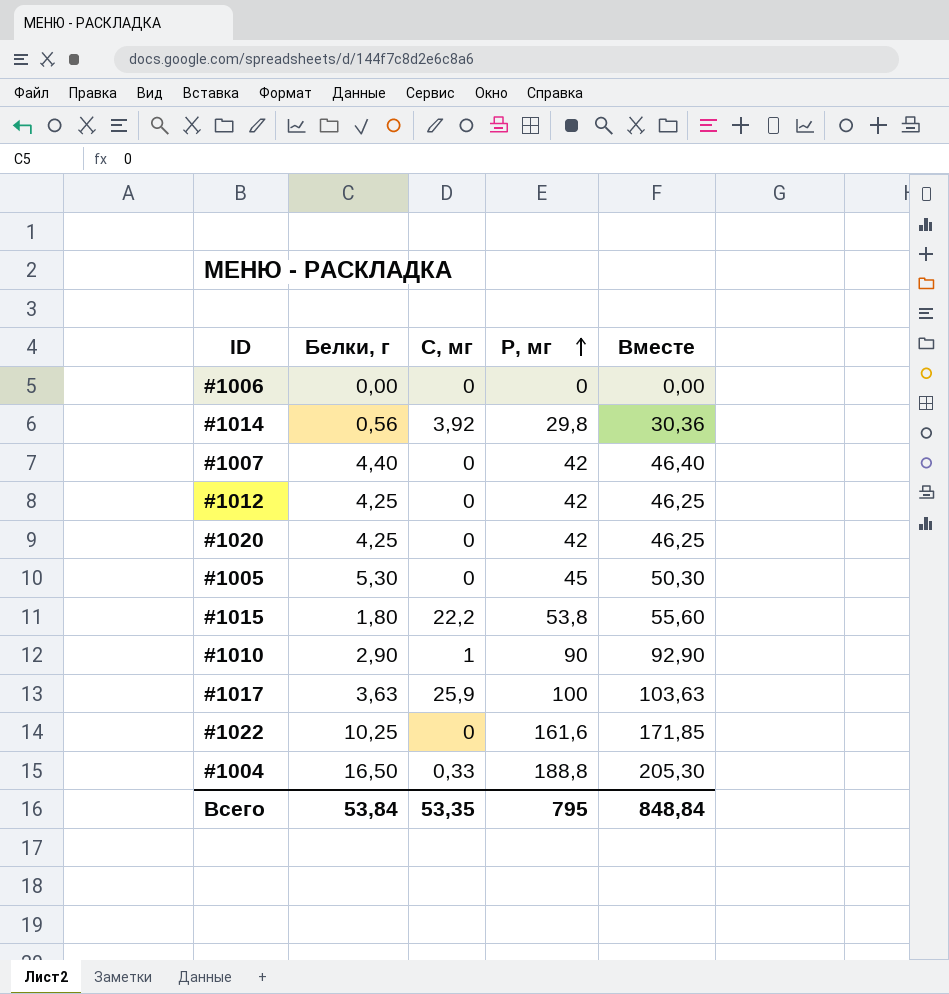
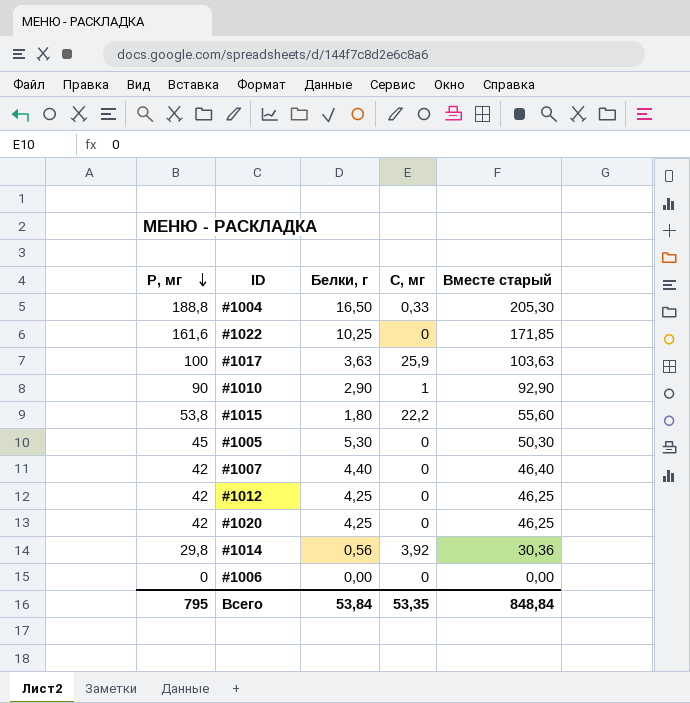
row order: Р, мг ascending -> Р, мг descending
column Р, мг | position: 4 -> 1
column name: Вместе -> Вместе старый

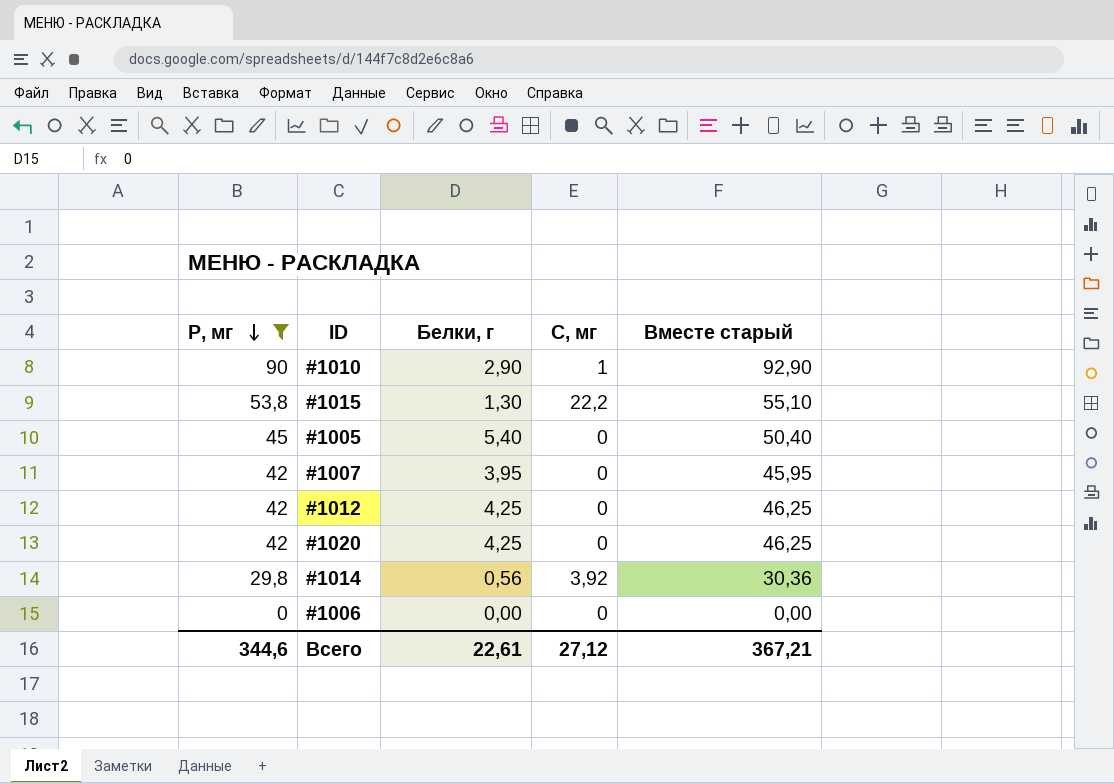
filter: none -> Р, мг <= 90
#1015 | Белки, г: 1,80 -> 1,30
#1015 | Вместе старый: 55,60 -> 55,10
#1005 | Белки, г: 5,30 -> 5,40
#1005 | Вместе старый: 50,30 -> 50,40
#1007 | Белки, г: 4,40 -> 3,95
#1007 | Вместе старый: 46,40 -> 45,95
Всего | Р, мг: 795 -> 344,6
Всего | Белки, г: 53,84 -> 22,61
Всего | С, мг: 53,35 -> 27,12
Всего | Вместе старый: 848,84 -> 367,21

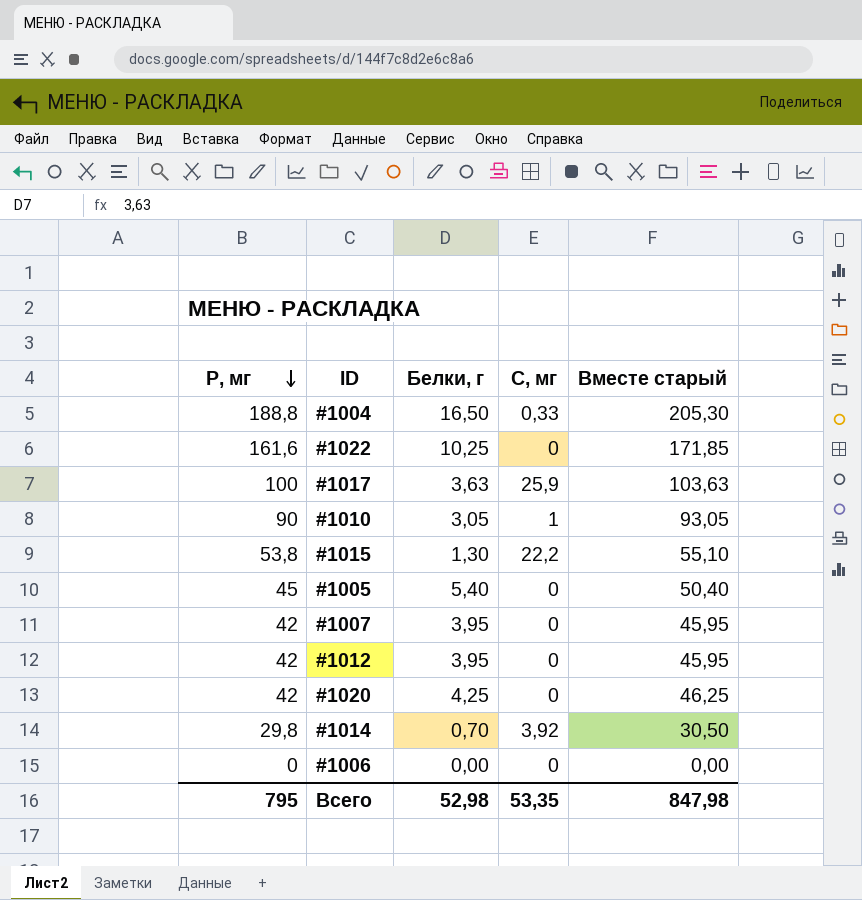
filter: Р, мг <= 90 -> none
#1010 | Белки, г: 2,90 -> 3,05
#1010 | Вместе старый: 92,90 -> 93,05
#1012 | Белки, г: 4,25 -> 3,95
#1012 | Вместе старый: 46,25 -> 45,95
#1014 | Белки, г: 0,56 -> 0,70
#1014 | Вместе старый: 30,36 -> 30,50
Всего | Р, мг: 344,6 -> 795
Всего | Белки, г: 22,61 -> 52,98
Всего | С, мг: 27,12 -> 53,35
Всего | Вместе старый: 367,21 -> 847,98

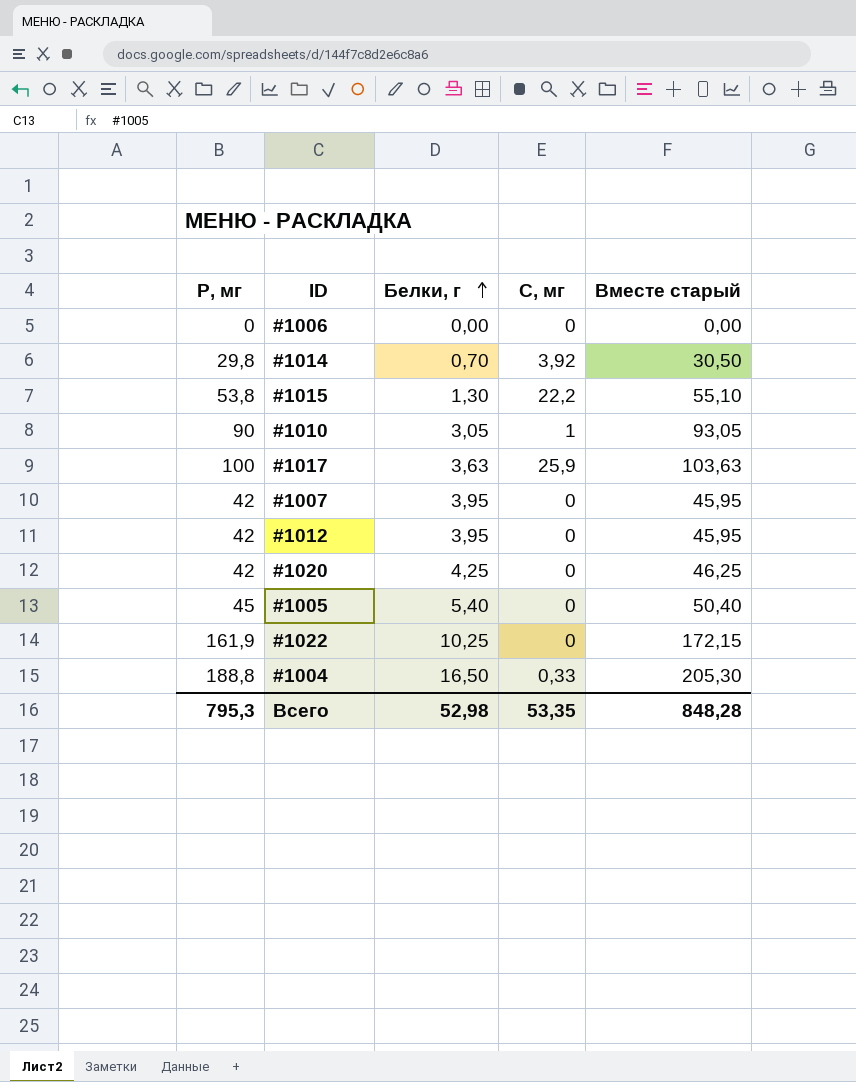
row order: Р, мг descending -> Белки, г ascending
#1022 | Р, мг: 161,6 -> 161,9
#1022 | Вместе старый: 171,85 -> 172,15
Всего | Р, мг: 795 -> 795,3
Всего | Вместе старый: 847,98 -> 848,28

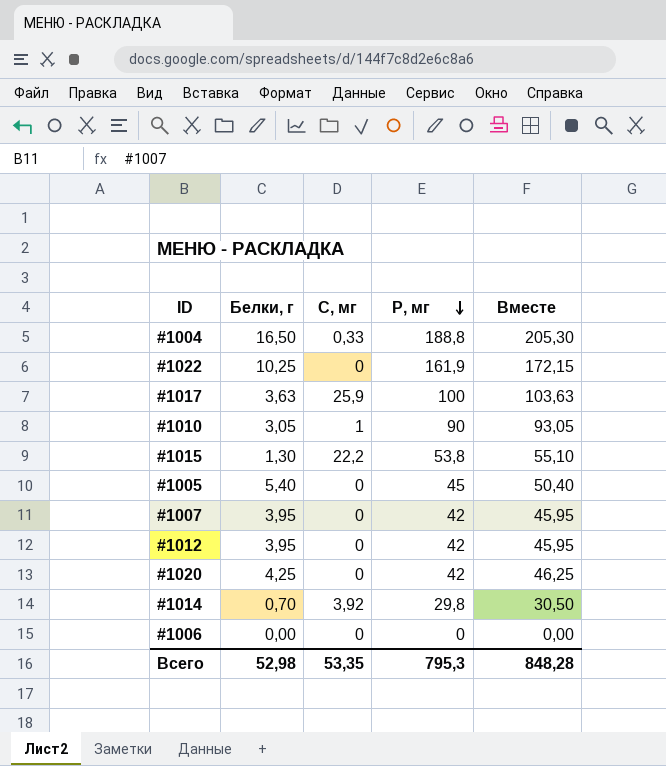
row order: Белки, г ascending -> Р, мг descending
column Р, мг | position: 1 -> 4
column name: Вместе старый -> Вместе

